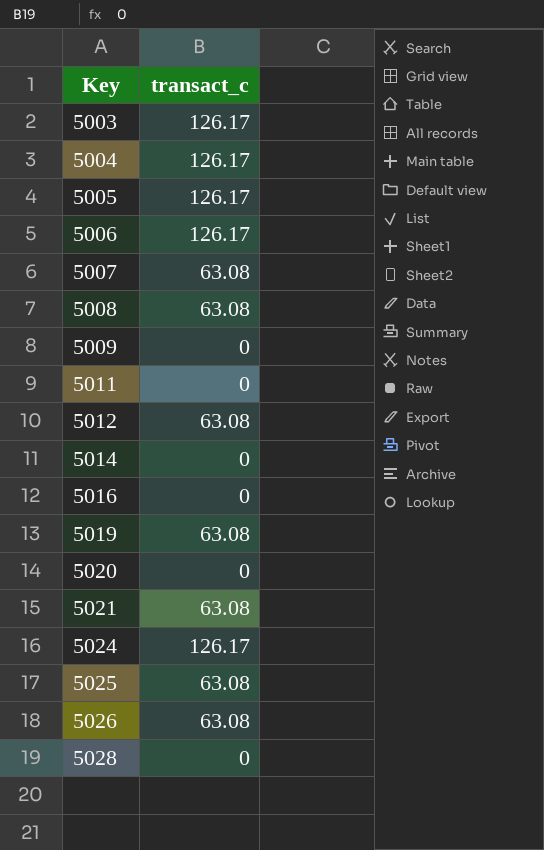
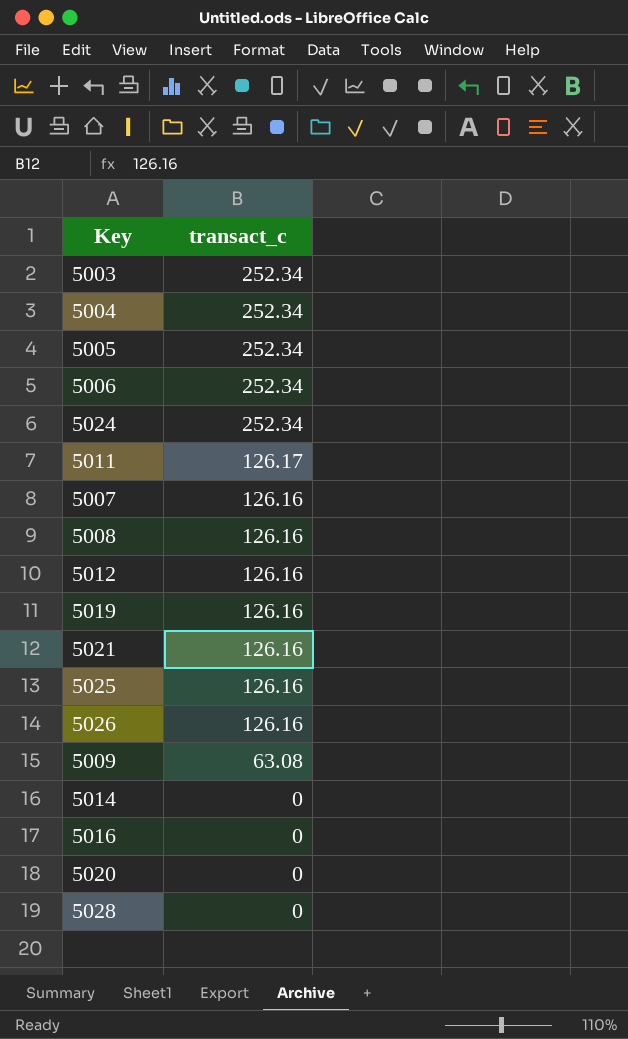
row order: Key ascending -> transact_c descending
5003 | transact_c: 126.17 -> 252.34
5004 | transact_c: 126.17 -> 252.34
5005 | transact_c: 126.17 -> 252.34
5006 | transact_c: 126.17 -> 252.34
5024 | transact_c: 126.17 -> 252.34
5011 | transact_c: 0 -> 126.17
5007 | transact_c: 63.08 -> 126.16
5008 | transact_c: 63.08 -> 126.16
5012 | transact_c: 63.08 -> 126.16
5019 | transact_c: 63.08 -> 126.16
5021 | transact_c: 63.08 -> 126.16
5025 | transact_c: 63.08 -> 126.16
5026 | transact_c: 63.08 -> 126.16
5009 | transact_c: 0 -> 63.08

